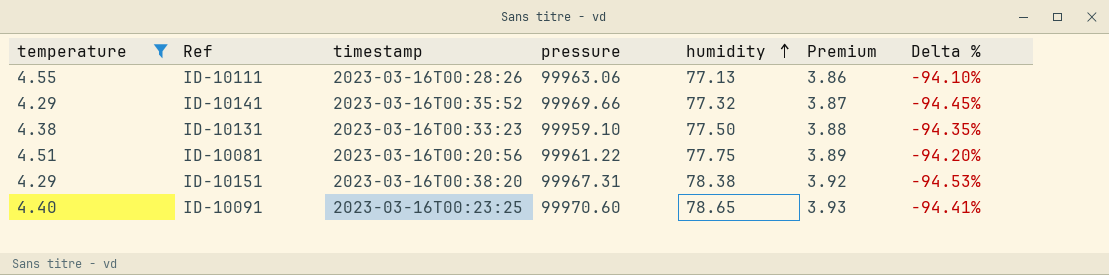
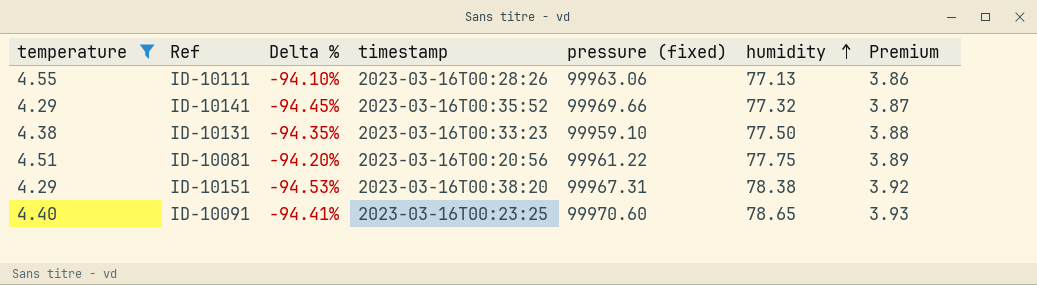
column Delta % | position: 7 -> 3
column name: pressure -> pressure (fixed)

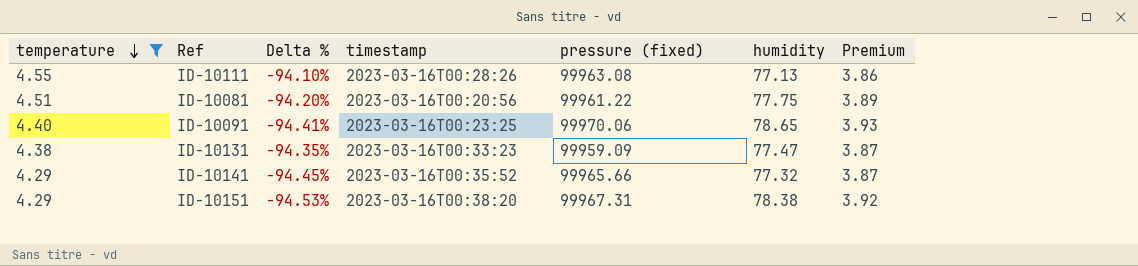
row order: humidity ascending -> temperature descending
ID-10111 | pressure (fixed): 99963.06 -> 99963.08
ID-10091 | pressure (fixed): 99970.60 -> 99970.06
ID-10131 | pressure (fixed): 99959.10 -> 99959.09
ID-10131 | humidity: 77.50 -> 77.47
ID-10131 | Premium: 3.88 -> 3.87
ID-10141 | pressure (fixed): 99969.66 -> 99965.66

